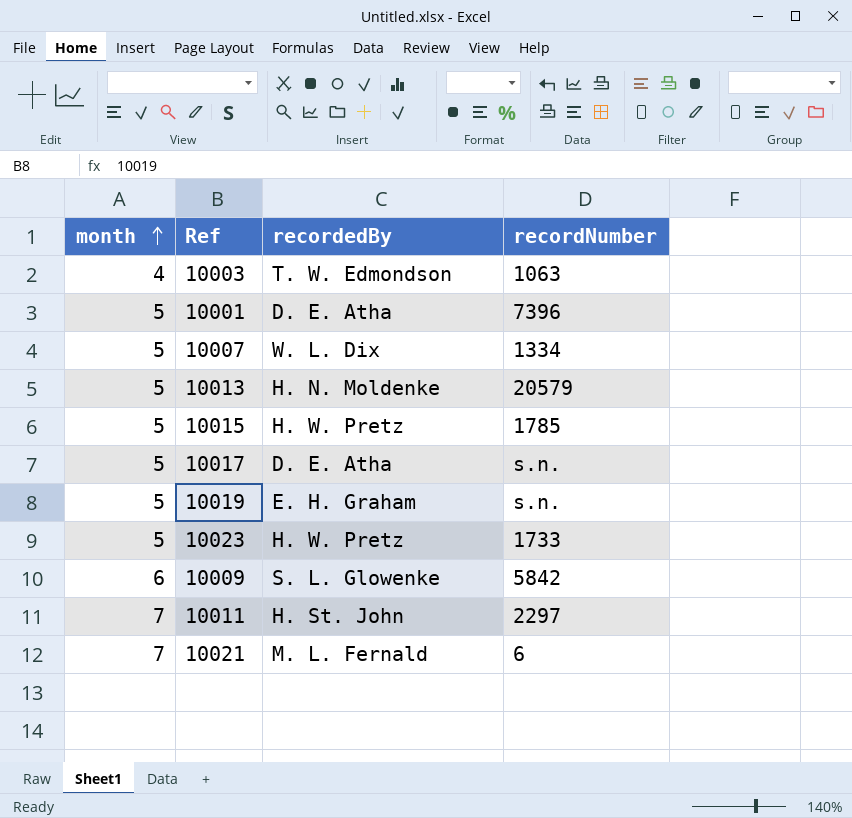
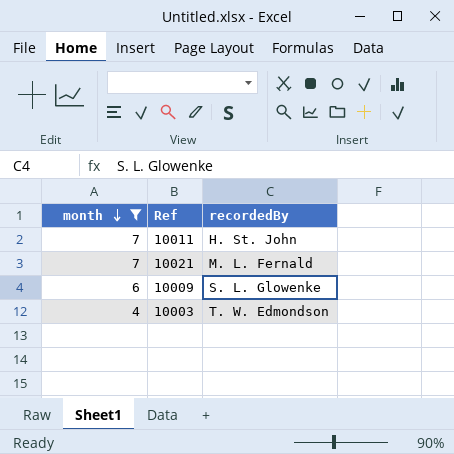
filter: none -> month != 5
row order: month ascending -> month descending
column recordNumber | position: 4 -> none

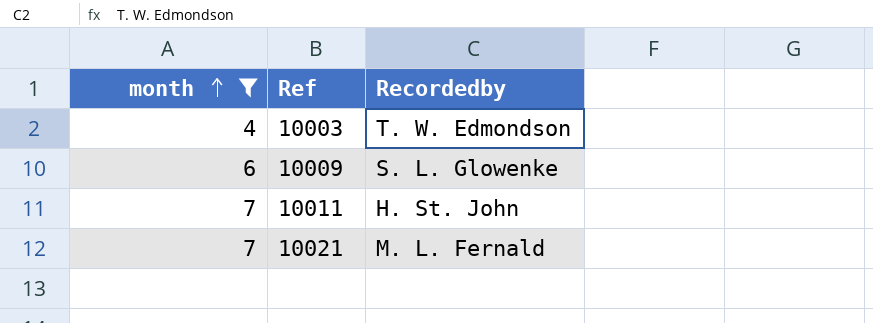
row order: month descending -> month ascending
column name: recordedBy -> Recordedby

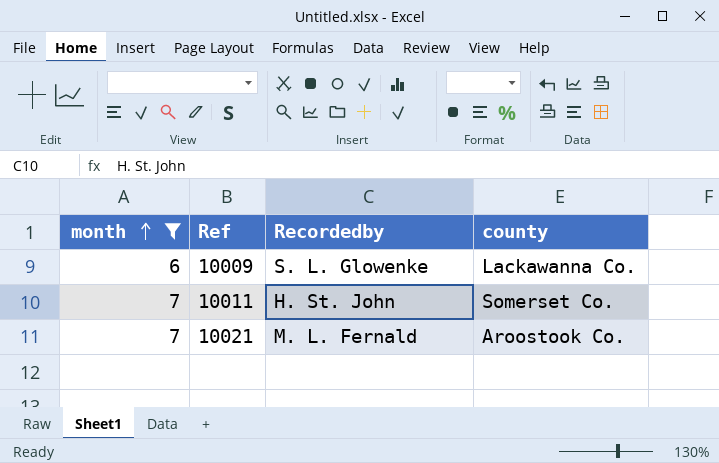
column county | position: none -> 4
row 10003: 4 | T. W. Edmondson -> none

